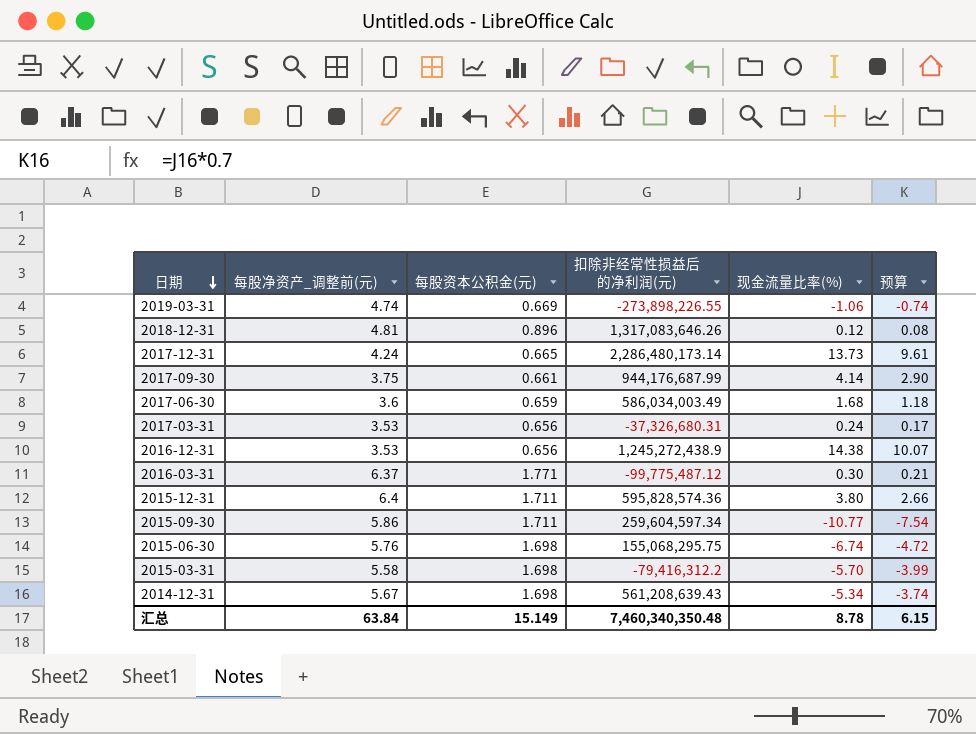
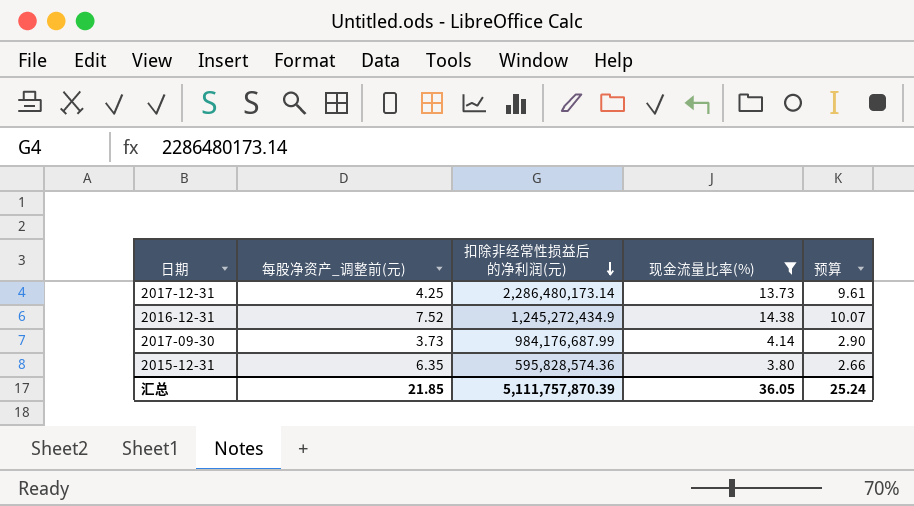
filter: none -> 现金流量比率(%) >= 3.80
row order: 日期 descending -> 扣除非经常性损益后的净利润(元) descending
column 每股资本公积金(元) | position: 3 -> none
2017-12-31 | 每股净资产_调整前(元): 4.24 -> 4.25
2016-12-31 | 每股净资产_调整前(元): 3.53 -> 7.52
2016-12-31 | 扣除非经常性损益后的净利润(元): 1,245,272,438.9 -> 1,245,272,434.9
2017-09-30 | 每股净资产_调整前(元): 3.75 -> 3.73
2017-09-30 | 扣除非经常性损益后的净利润(元): 944,176,687.99 -> 984,176,687.99
2015-12-31 | 每股净资产_调整前(元): 6.4 -> 6.35
汇总 | 每股净资产_调整前(元): 63.84 -> 21.85
汇总 | 扣除非经常性损益后的净利润(元): 7,460,340,350.48 -> 5,111,757,870.39
汇总 | 现金流量比率(%): 8.78 -> 36.05
汇总 | 预算: 6.15 -> 25.24

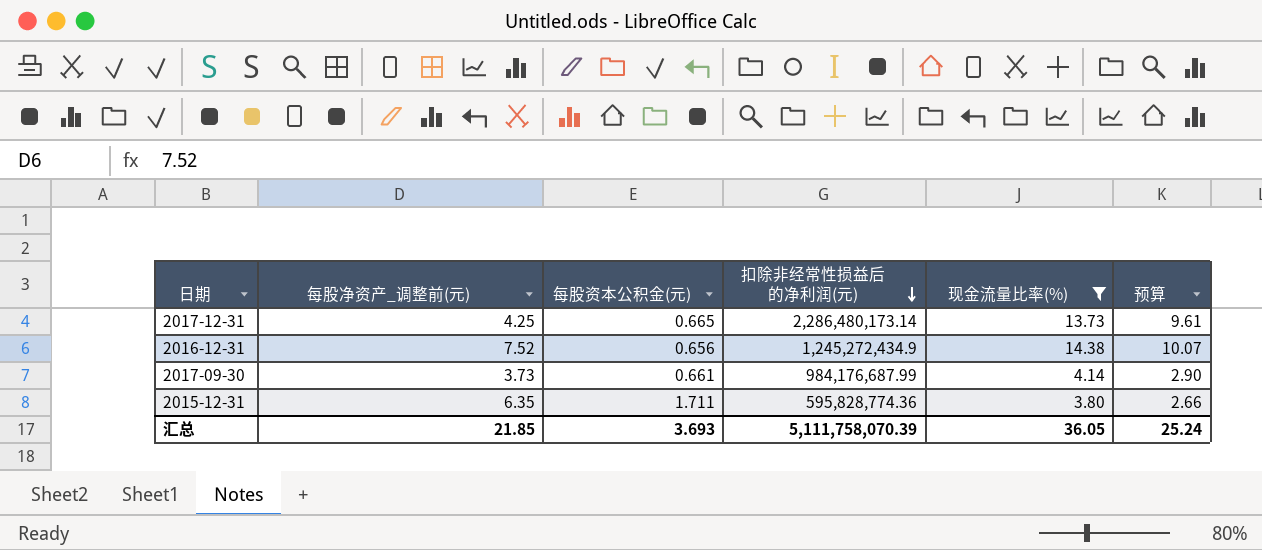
column 每股资本公积金(元) | position: none -> 3
2015-12-31 | 扣除非经常性损益后的净利润(元): 595,828,574.36 -> 595,828,774.36
汇总 | 扣除非经常性损益后的净利润(元): 5,111,757,870.39 -> 5,111,758,070.39

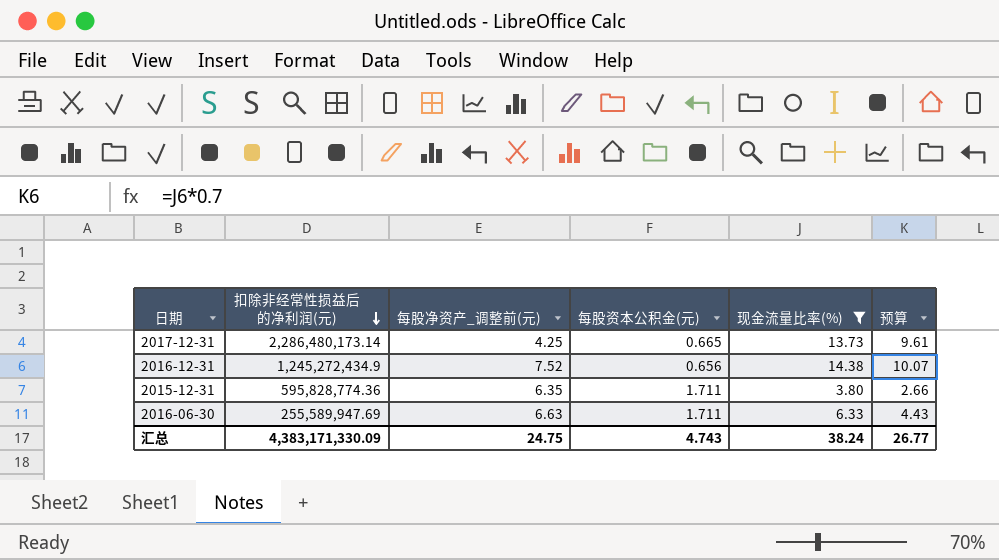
column 扣除非经常性损益后的净利润(元) | position: 4 -> 2
row 2017-09-30: 3.73 | 0.661 | 984,176,687.99 | 4.14 | 2.90 -> none
row 2016-06-30: none -> 255,589,947.69 | 6.63 | 1.711 | 6.33 | 4.43
汇总 | 扣除非经常性损益后的净利润(元): 5,111,758,070.39 -> 4,383,171,330.09
汇总 | 每股净资产_调整前(元): 21.85 -> 24.75
汇总 | 每股资本公积金(元): 3.693 -> 4.743
汇总 | 现金流量比率(%): 36.05 -> 38.24
汇总 | 预算: 25.24 -> 26.77

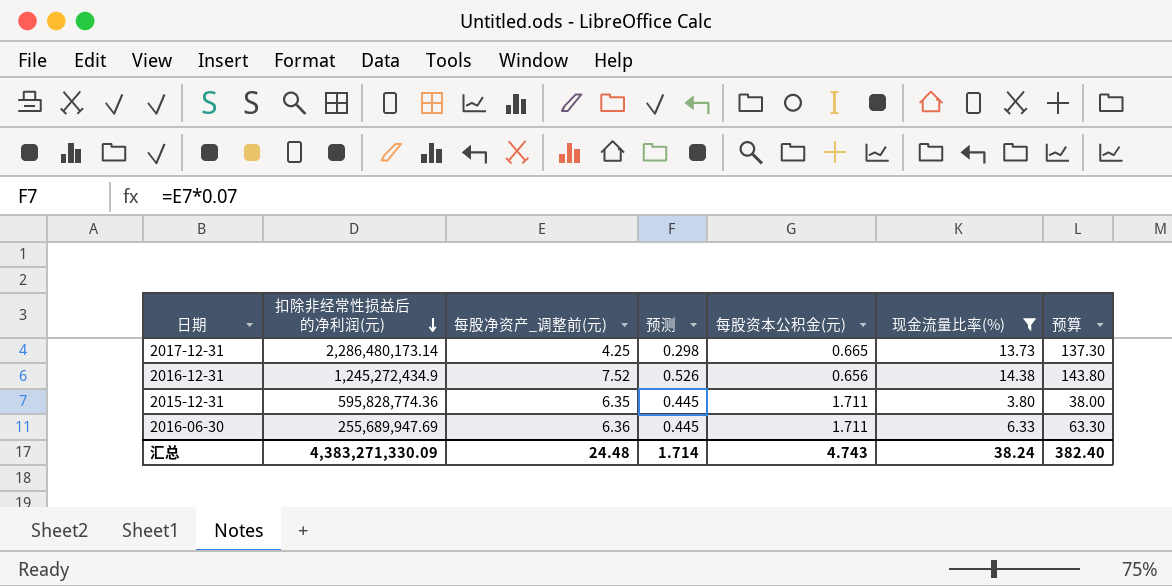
column 预测 | formula: none -> [每股净资产_调整前(元)] * 0.07
column 预算 | formula: [现金流量比率(%)] * 0.7 -> [现金流量比率(%)] * 10
2016-06-30 | 扣除非经常性损益后的净利润(元): 255,589,947.69 -> 255,689,947.69
2016-06-30 | 每股净资产_调整前(元): 6.63 -> 6.36
汇总 | 扣除非经常性损益后的净利润(元): 4,383,171,330.09 -> 4,383,271,330.09
汇总 | 每股净资产_调整前(元): 24.75 -> 24.48
汇总 | 预算: 26.77 -> 382.40

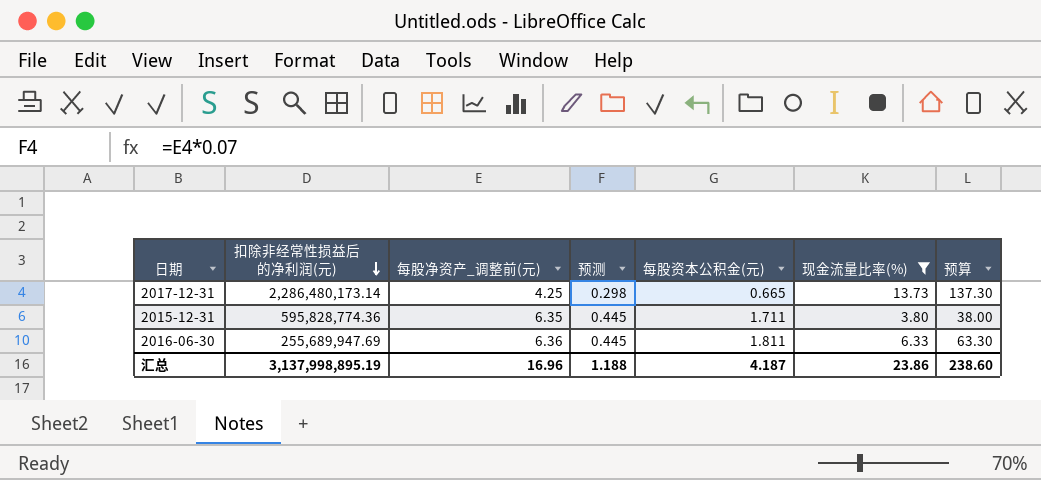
row 2016-12-31: 1,245,272,434.9 | 7.52 | 0.526 | 0.656 | 14.38 | 143.80 -> none
2016-06-30 | 每股资本公积金(元): 1.711 -> 1.811
汇总 | 扣除非经常性损益后的净利润(元): 4,383,271,330.09 -> 3,137,998,895.19
汇总 | 每股净资产_调整前(元): 24.48 -> 16.96
汇总 | 预测: 1.714 -> 1.188
汇总 | 每股资本公积金(元): 4.743 -> 4.187
汇总 | 现金流量比率(%): 38.24 -> 23.86
汇总 | 预算: 382.40 -> 238.60

